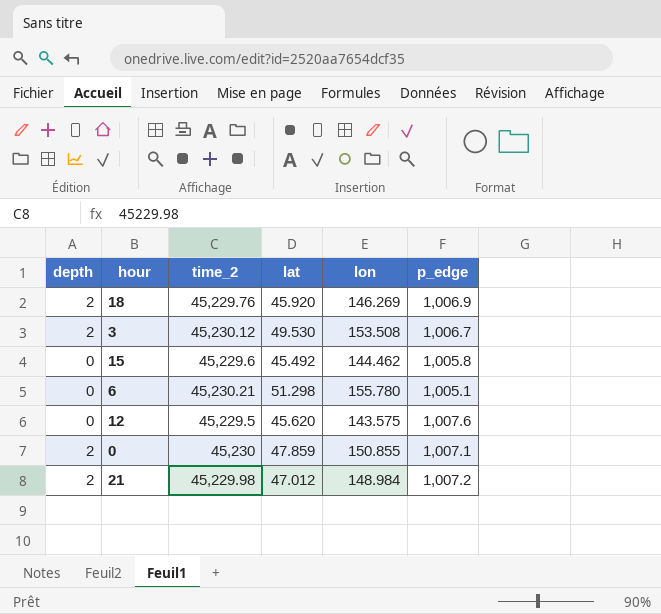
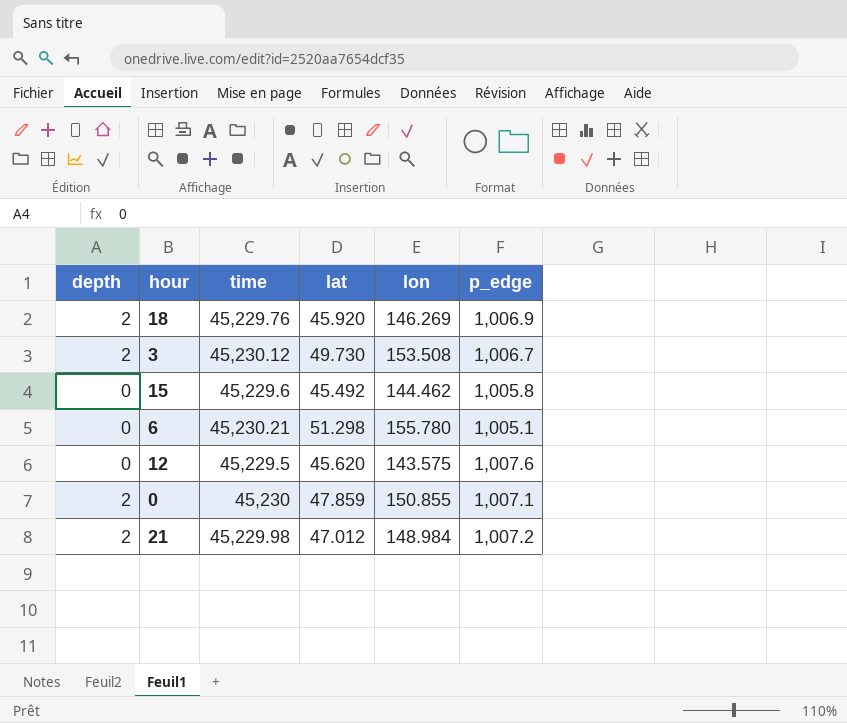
column name: time_2 -> time
3 | lat: 49.530 -> 49.730

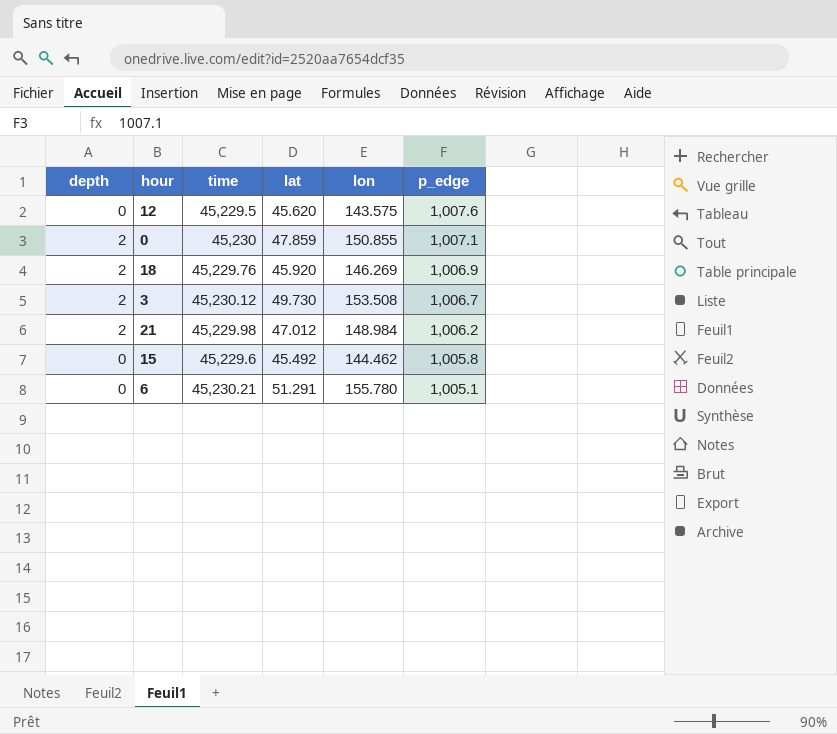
row order: none -> p_edge descending
21 | p_edge: 1,007.2 -> 1,006.2
6 | lat: 51.298 -> 51.291

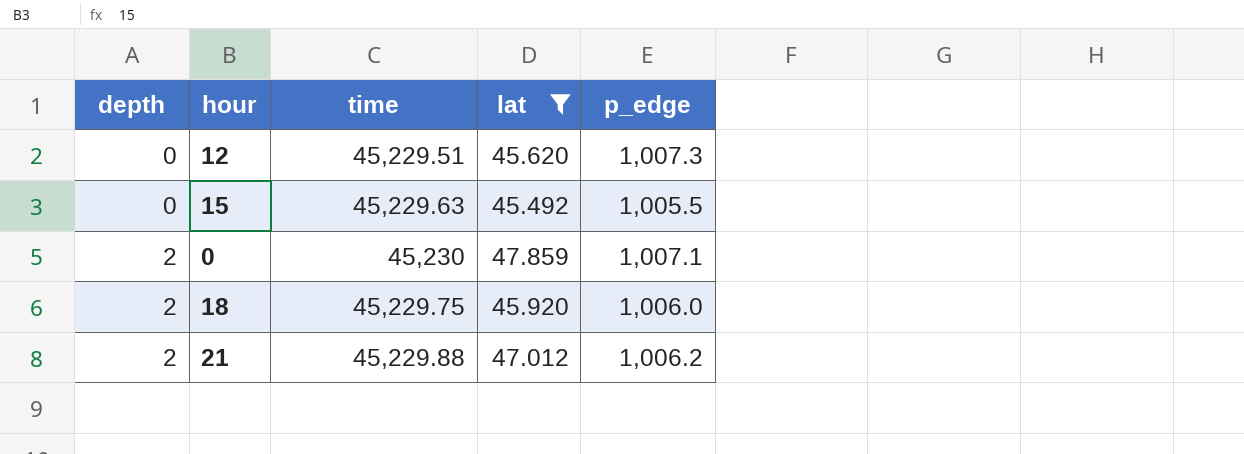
filter: none -> lat <= 47.859
row order: p_edge descending -> depth ascending
column lon | position: 5 -> none
12 | time: 45,229.5 -> 45,229.51
12 | p_edge: 1,007.6 -> 1,007.3
15 | time: 45,229.6 -> 45,229.63
15 | p_edge: 1,005.8 -> 1,005.5
18 | time: 45,229.76 -> 45,229.75
18 | p_edge: 1,006.9 -> 1,006.0
21 | time: 45,229.98 -> 45,229.88

